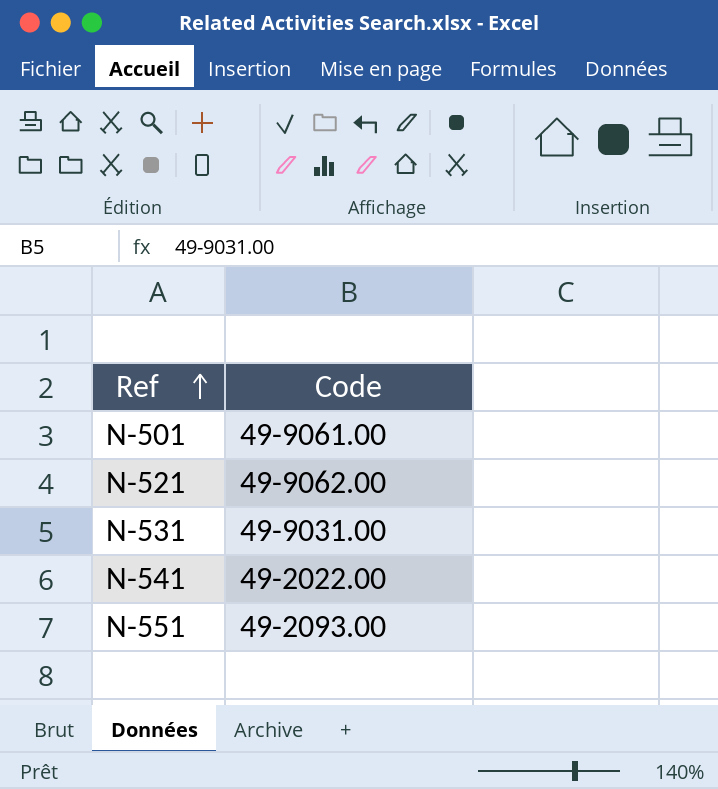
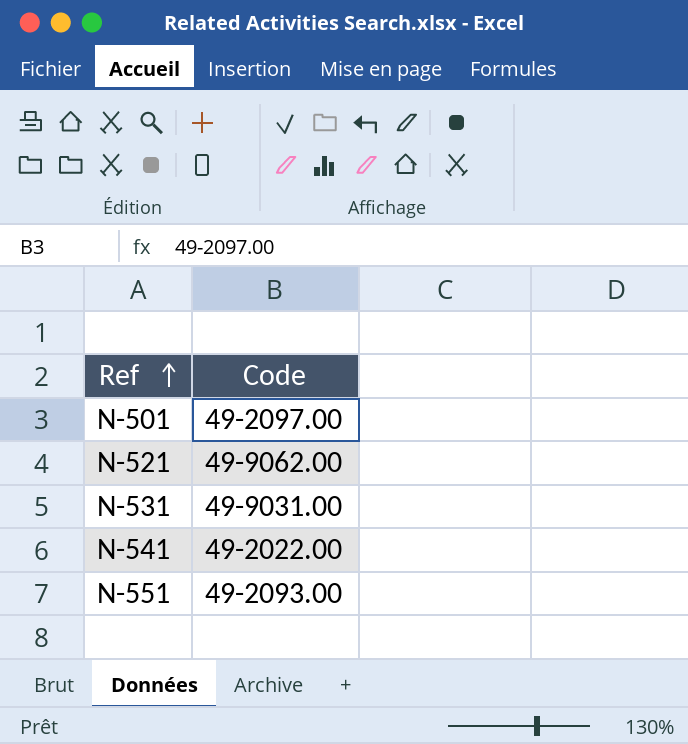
N-501 | Code: 49-9061.00 -> 49-2097.00

